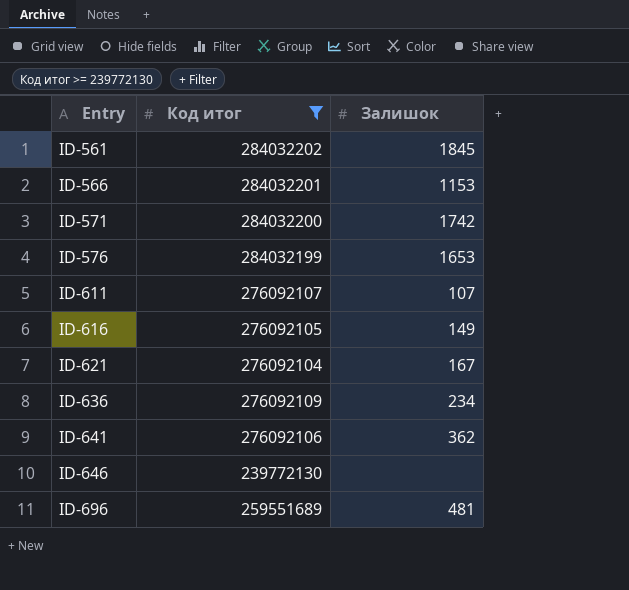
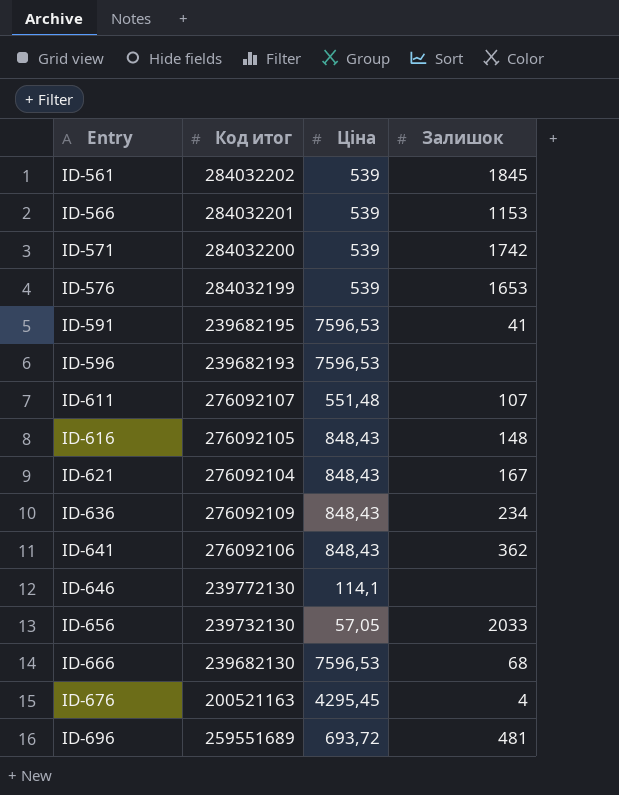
filter: Код итог >= 239772130 -> none
column Ціна | position: none -> 3
ID-616 | Залишок: 149 -> 148

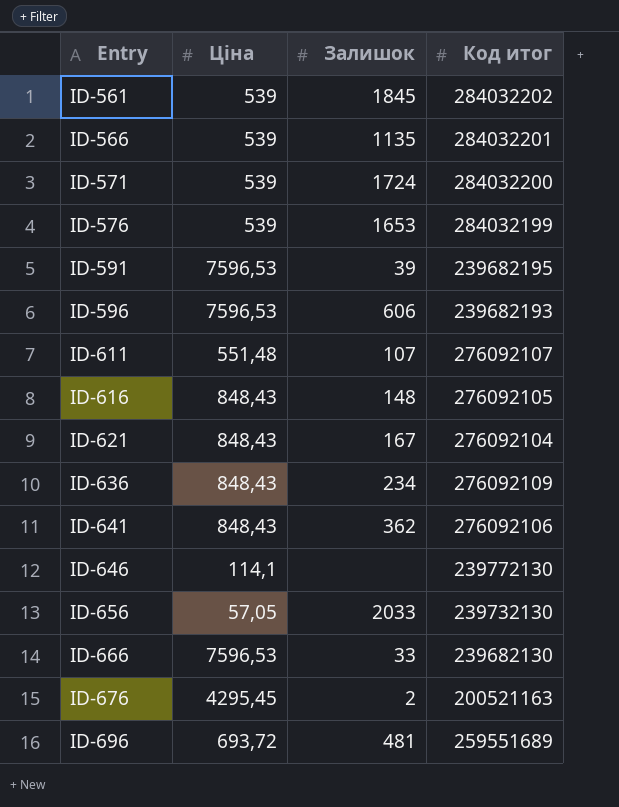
column Код итог | position: 2 -> 4
ID-566 | Залишок: 1153 -> 1135
ID-571 | Залишок: 1742 -> 1724
ID-591 | Залишок: 41 -> 39
ID-596 | Залишок: none -> 606
ID-666 | Залишок: 68 -> 33
ID-676 | Залишок: 4 -> 2

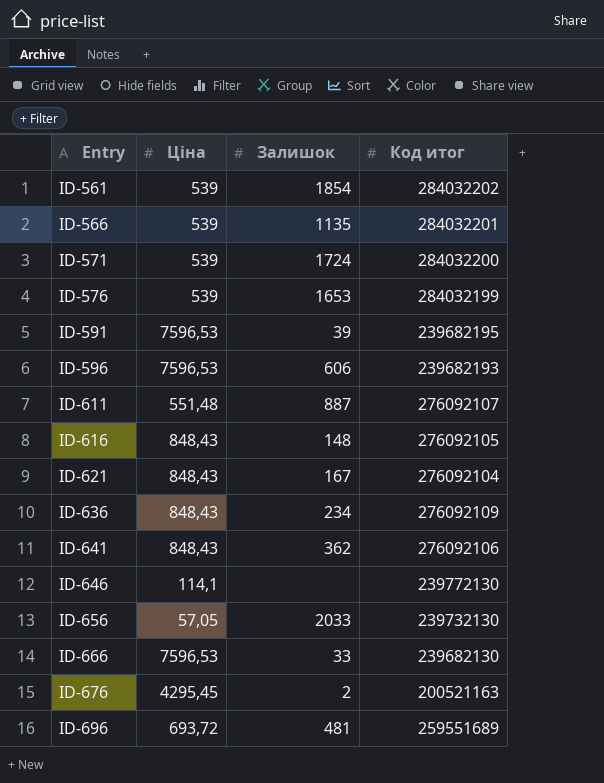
ID-561 | Залишок: 1845 -> 1854
ID-611 | Залишок: 107 -> 887

